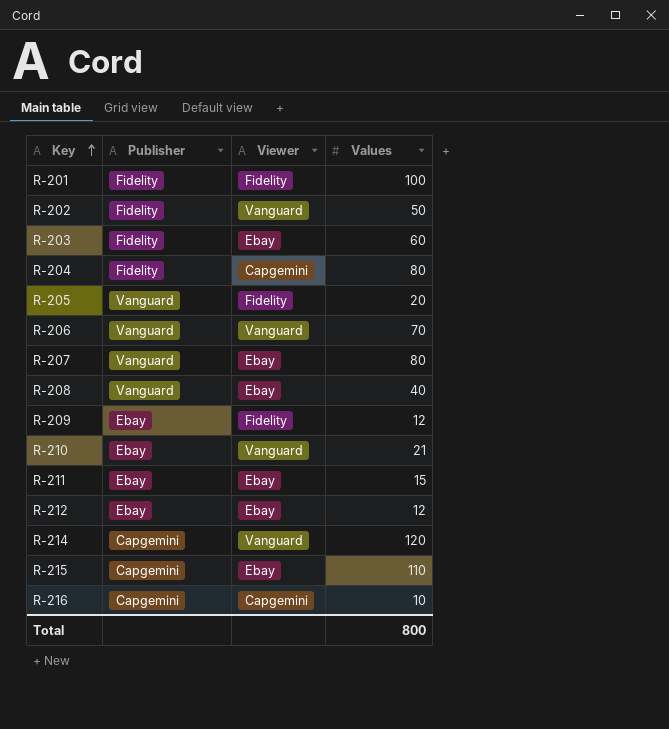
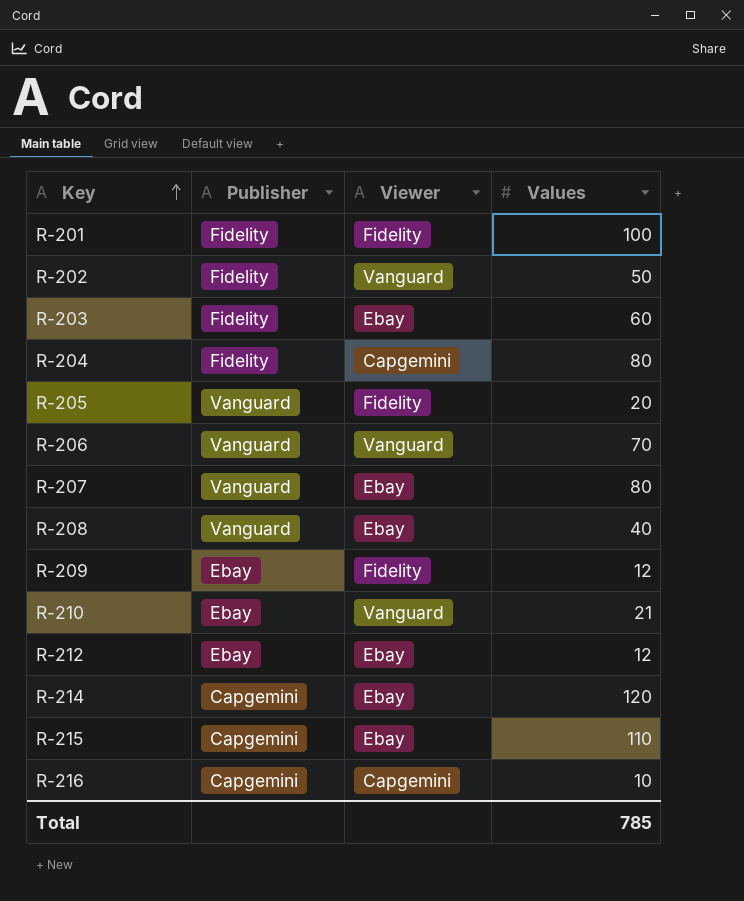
row R-211: Ebay | Ebay | 15 -> none
R-214 | Viewer: Vanguard -> Ebay
Total | Values: 800 -> 785

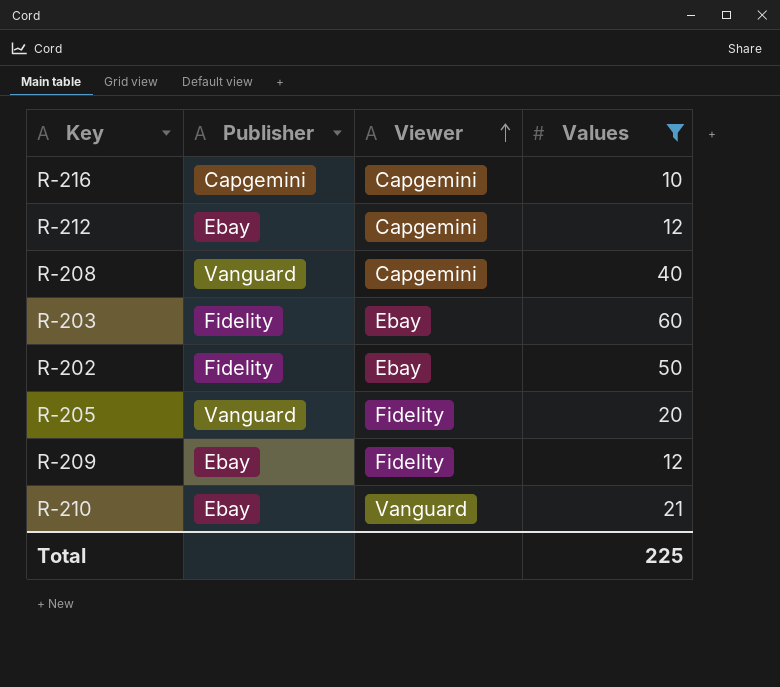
filter: none -> Values <= 60
row order: Key ascending -> Viewer ascending
R-212 | Viewer: Ebay -> Capgemini
R-208 | Viewer: Ebay -> Capgemini
R-202 | Viewer: Vanguard -> Ebay
Total | Values: 785 -> 225

